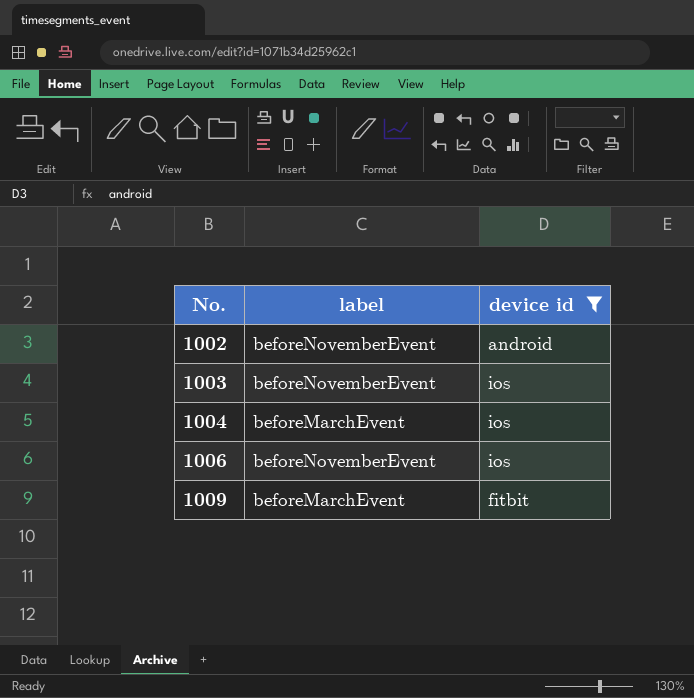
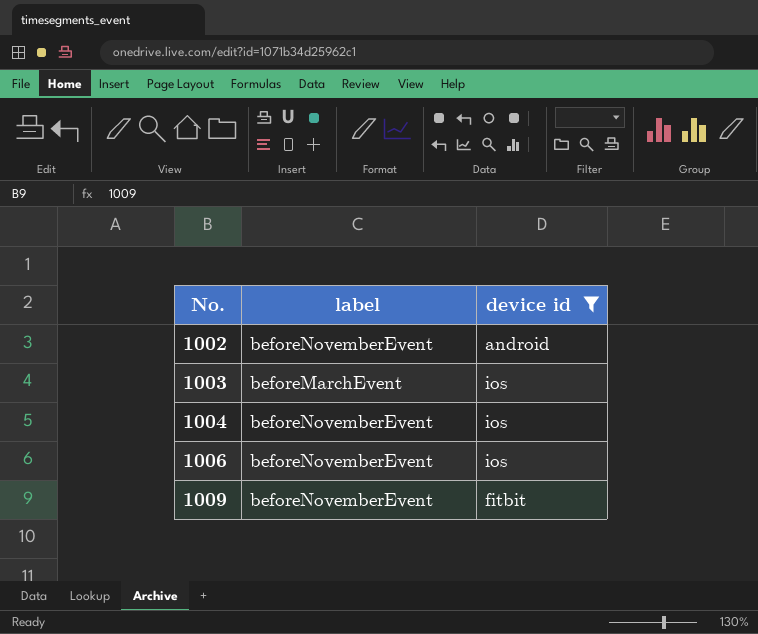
1003 | label: beforeNovemberEvent -> beforeMarchEvent
1004 | label: beforeMarchEvent -> beforeNovemberEvent
1009 | label: beforeMarchEvent -> beforeNovemberEvent

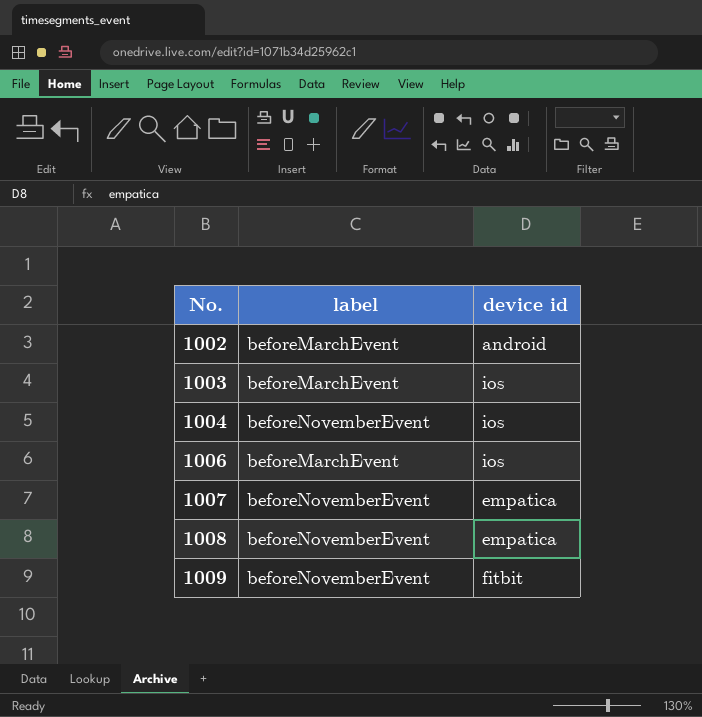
filter: device id != empatica -> none
1002 | label: beforeNovemberEvent -> beforeMarchEvent
1006 | label: beforeNovemberEvent -> beforeMarchEvent

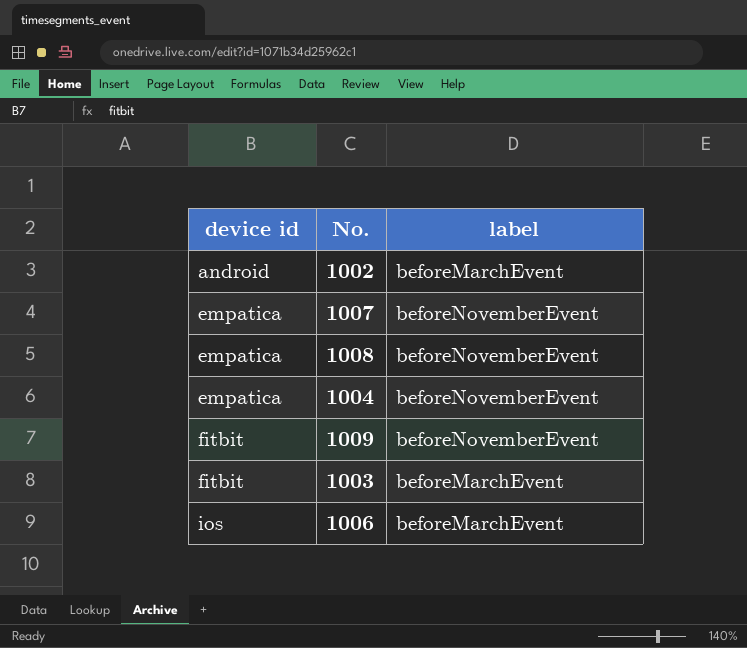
row order: No. ascending -> device id ascending
column device id | position: 3 -> 1
1004 | device id: ios -> empatica
1003 | device id: ios -> fitbit

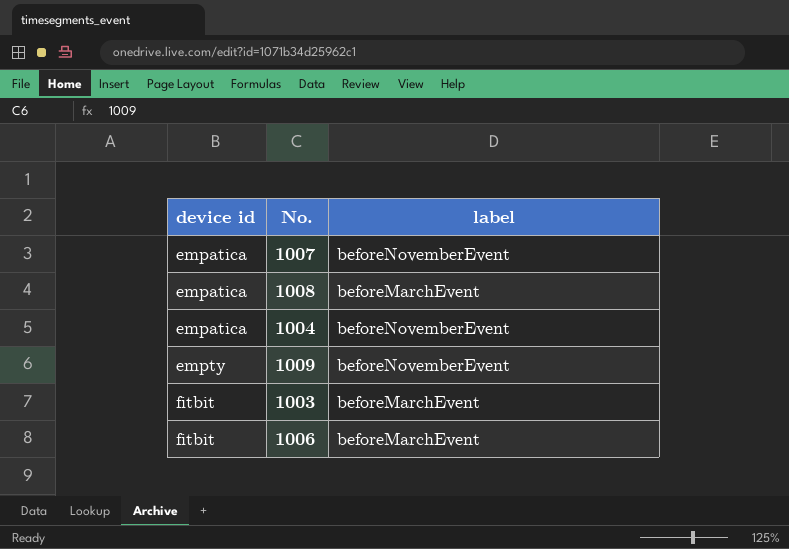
row 1002: android | beforeMarchEvent -> none
1008 | label: beforeNovemberEvent -> beforeMarchEvent
1009 | device id: fitbit -> empty
1006 | device id: ios -> fitbit

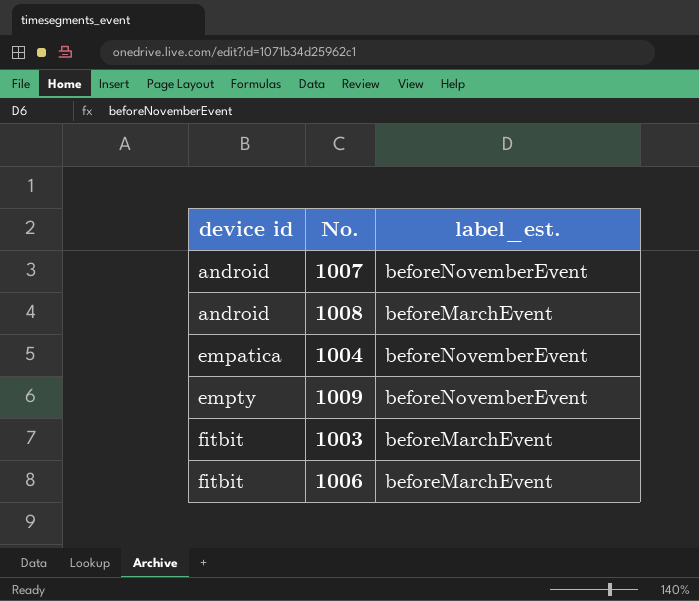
column name: label -> label_est.
1007 | device id: empatica -> android
1008 | device id: empatica -> android

